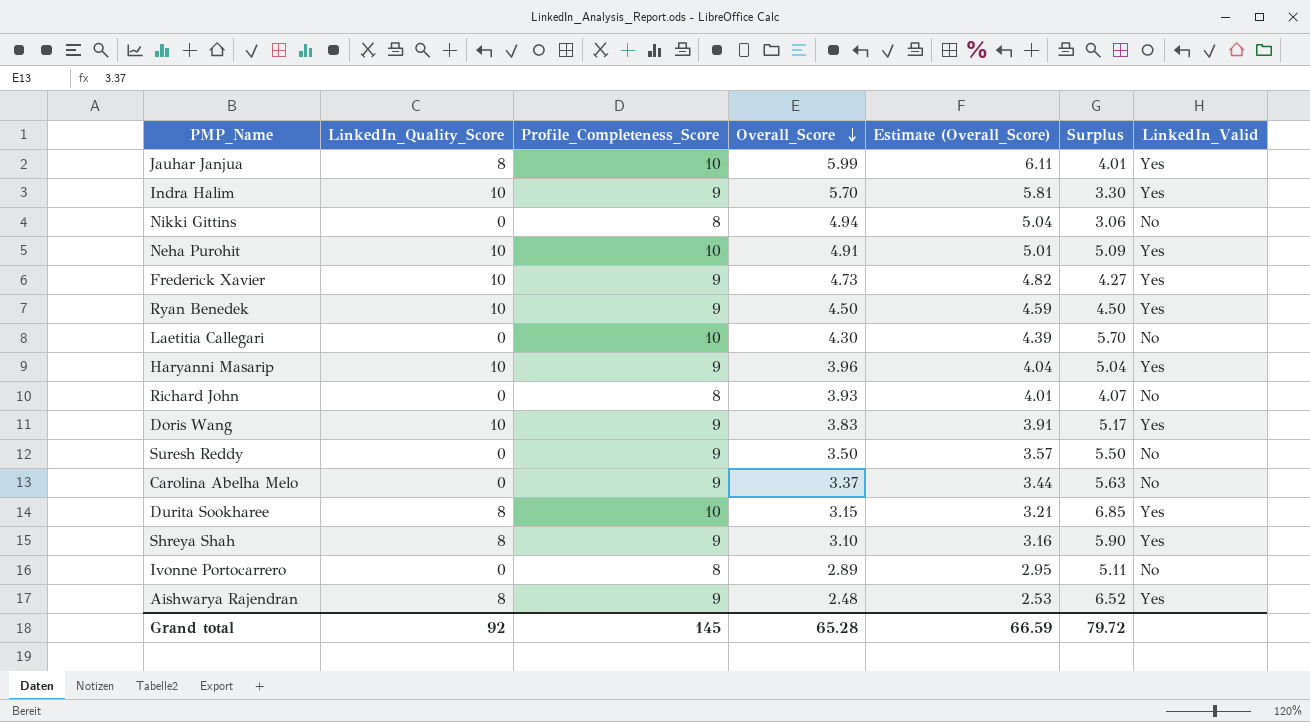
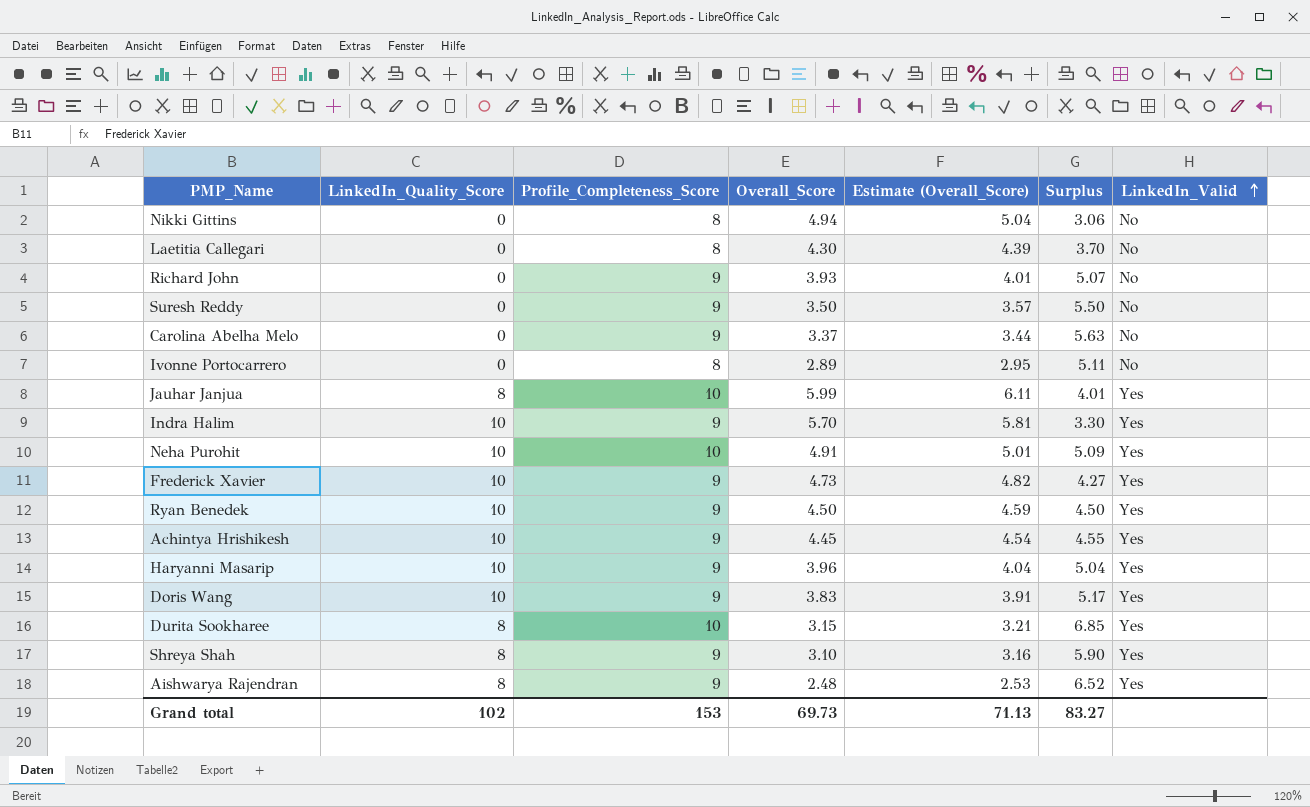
row order: Overall_Score descending -> LinkedIn_Valid ascending
Laetitia Callegari | Profile_Completeness_Score: 10 -> 8
Laetitia Callegari | Surplus: 5.70 -> 3.70
Richard John | Profile_Completeness_Score: 8 -> 9
Richard John | Surplus: 4.07 -> 5.07
row Achintya Hrishikesh: none -> 10 | 9 | 4.45 | 4.54 | 4.55 | Yes
Grand total | LinkedIn_Quality_Score: 92 -> 102
Grand total | Profile_Completeness_Score: 145 -> 153
Grand total | Overall_Score: 65.28 -> 69.73
Grand total | Estimate (Overall_Score): 66.59 -> 71.13
Grand total | Surplus: 79.72 -> 83.27

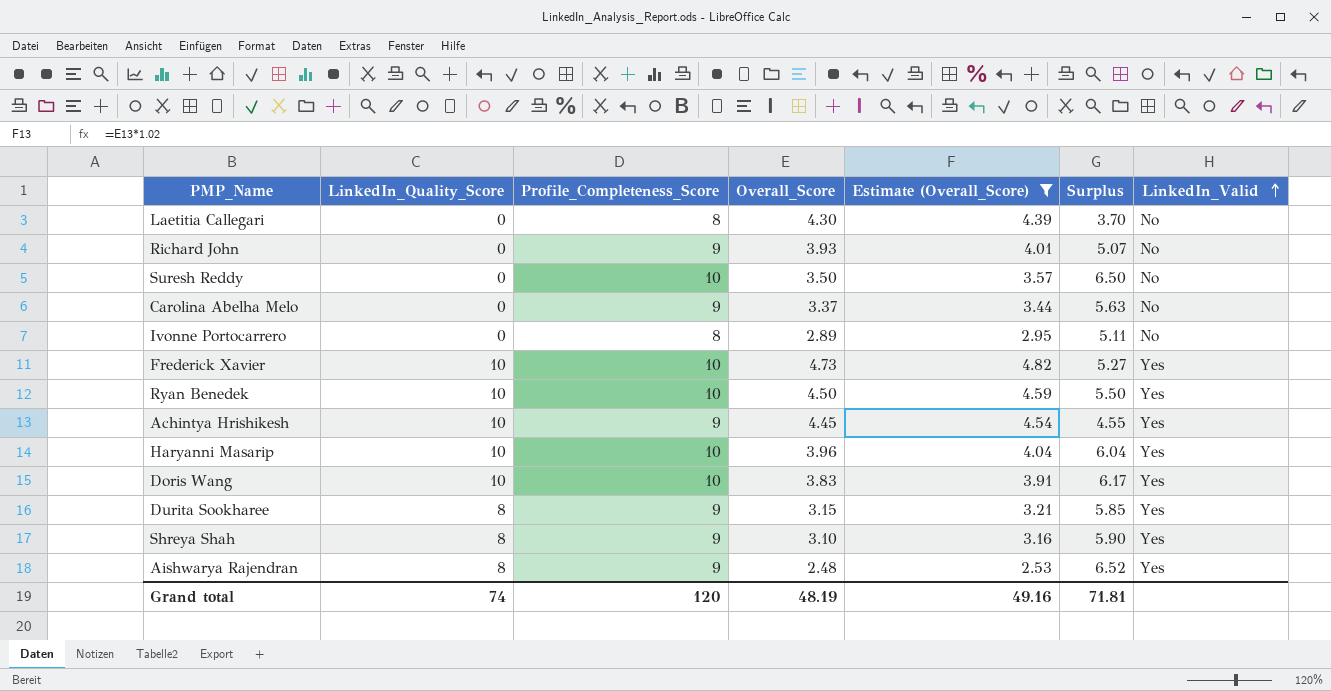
filter: none -> Estimate (Overall_Score) <= 4.82
Suresh Reddy | Profile_Completeness_Score: 9 -> 10
Suresh Reddy | Surplus: 5.50 -> 6.50
Frederick Xavier | Profile_Completeness_Score: 9 -> 10
Frederick Xavier | Surplus: 4.27 -> 5.27
Ryan Benedek | Profile_Completeness_Score: 9 -> 10
Ryan Benedek | Surplus: 4.50 -> 5.50
Haryanni Masarip | Profile_Completeness_Score: 9 -> 10
Haryanni Masarip | Surplus: 5.04 -> 6.04
Doris Wang | Profile_Completeness_Score: 9 -> 10
Doris Wang | Surplus: 5.17 -> 6.17
Durita Sookharee | Profile_Completeness_Score: 10 -> 9
Durita Sookharee | Surplus: 6.85 -> 5.85
Grand total | LinkedIn_Quality_Score: 102 -> 74
Grand total | Profile_Completeness_Score: 153 -> 120
Grand total | Overall_Score: 69.73 -> 48.19
Grand total | Estimate (Overall_Score): 71.13 -> 49.16
Grand total | Surplus: 83.27 -> 71.81

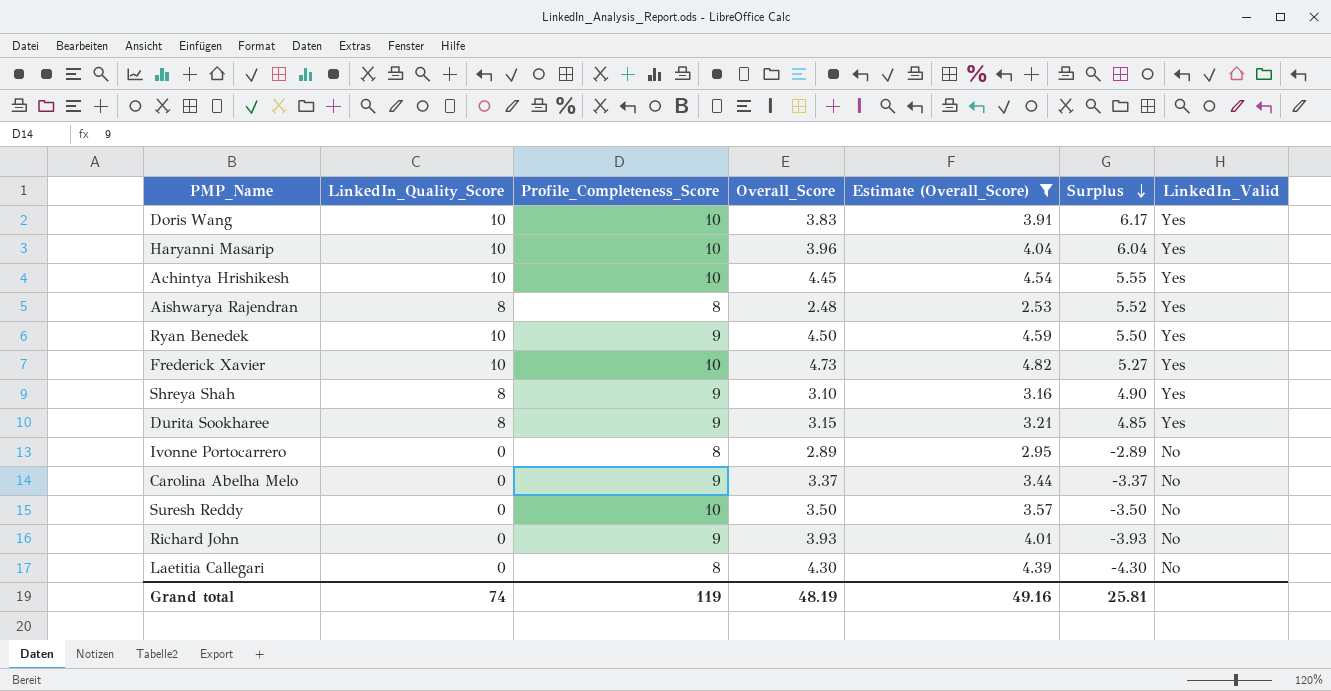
row order: LinkedIn_Valid ascending -> Surplus descending
column Surplus | formula: [Profile_Completeness_Score] - [Overall_Score] -> [LinkedIn_Quality_Score] - [Overall_Score]
Achintya Hrishikesh | Profile_Completeness_Score: 9 -> 10
Aishwarya Rajendran | Profile_Completeness_Score: 9 -> 8
Ryan Benedek | Profile_Completeness_Score: 10 -> 9
Grand total | Profile_Completeness_Score: 120 -> 119
Grand total | Surplus: 71.81 -> 25.81

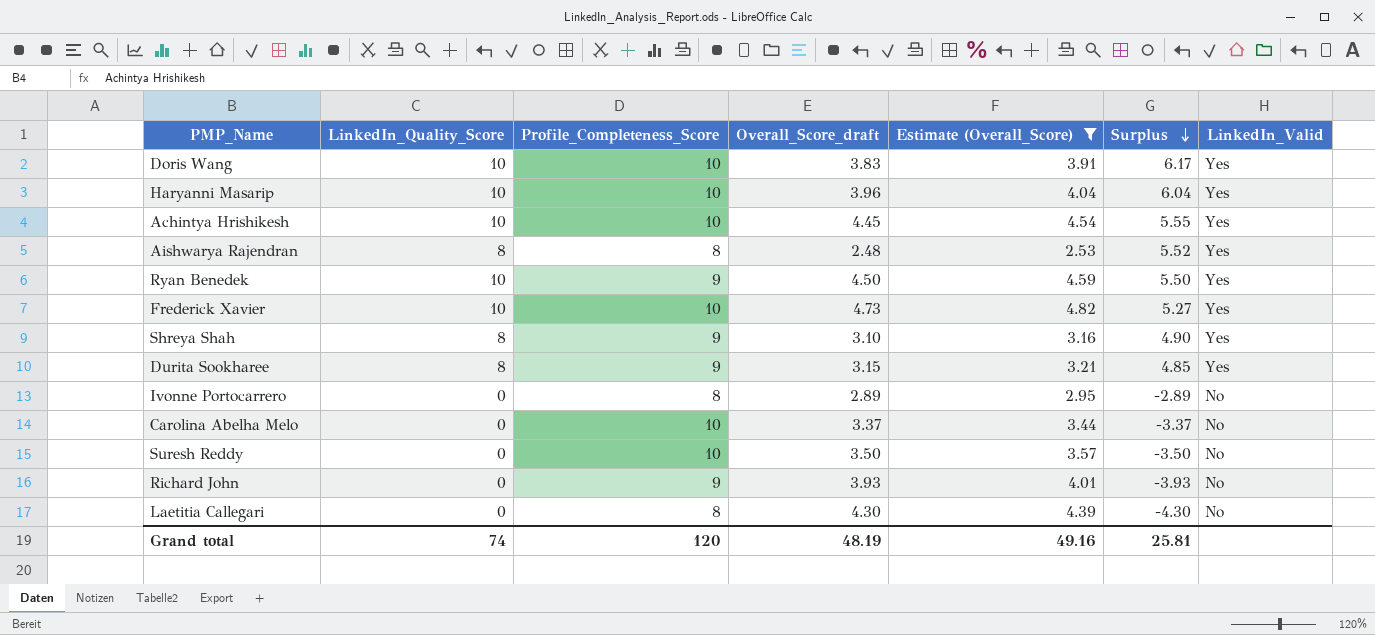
column name: Overall_Score -> Overall_Score_draft
Carolina Abelha Melo | Profile_Completeness_Score: 9 -> 10
Grand total | Profile_Completeness_Score: 119 -> 120

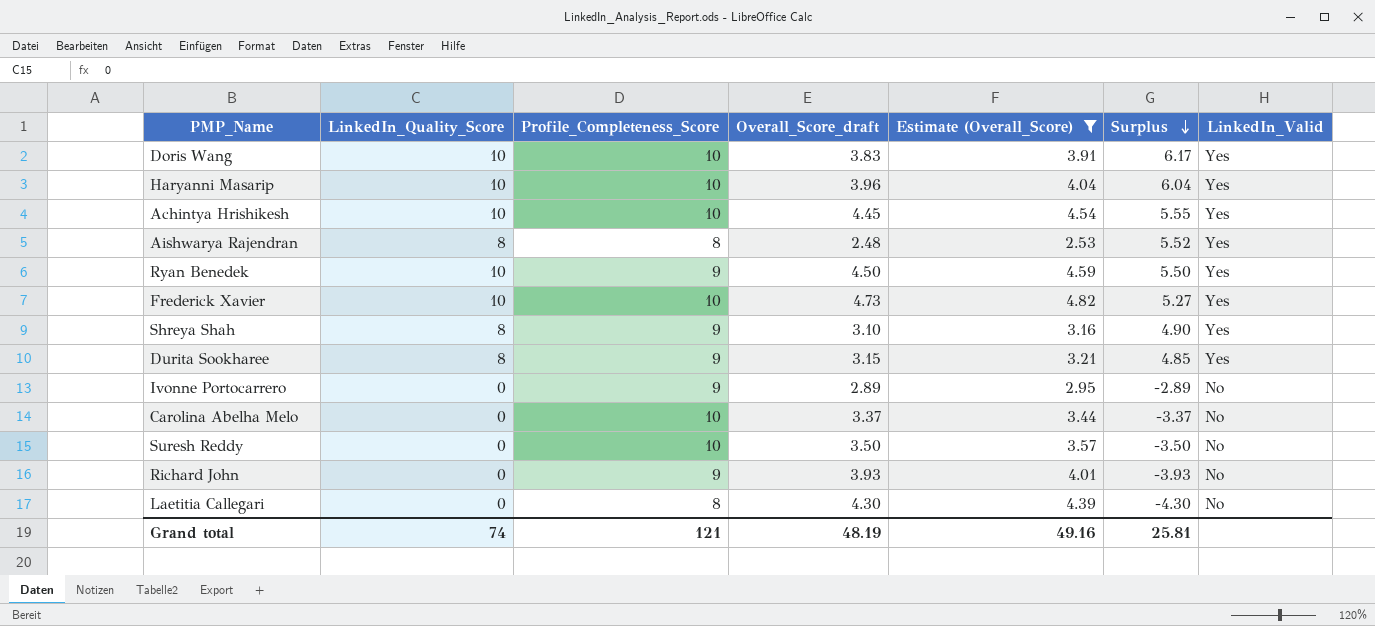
Ivonne Portocarrero | Profile_Completeness_Score: 8 -> 9
Grand total | Profile_Completeness_Score: 120 -> 121

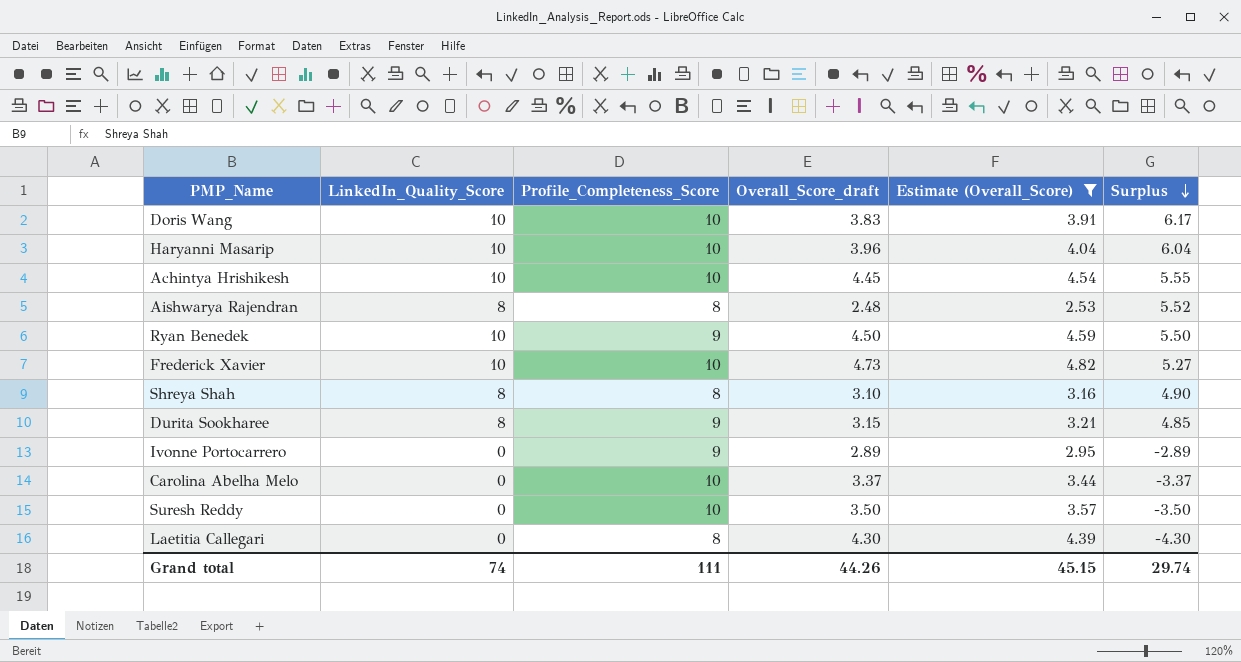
column LinkedIn_Valid | position: 7 -> none
row Richard John: 0 | 9 | 3.93 | 4.01 | -3.93 | No -> none
Shreya Shah | Profile_Completeness_Score: 9 -> 8
Grand total | Profile_Completeness_Score: 121 -> 111
Grand total | Overall_Score_draft: 48.19 -> 44.26
Grand total | Estimate (Overall_Score): 49.16 -> 45.15
Grand total | Surplus: 25.81 -> 29.74

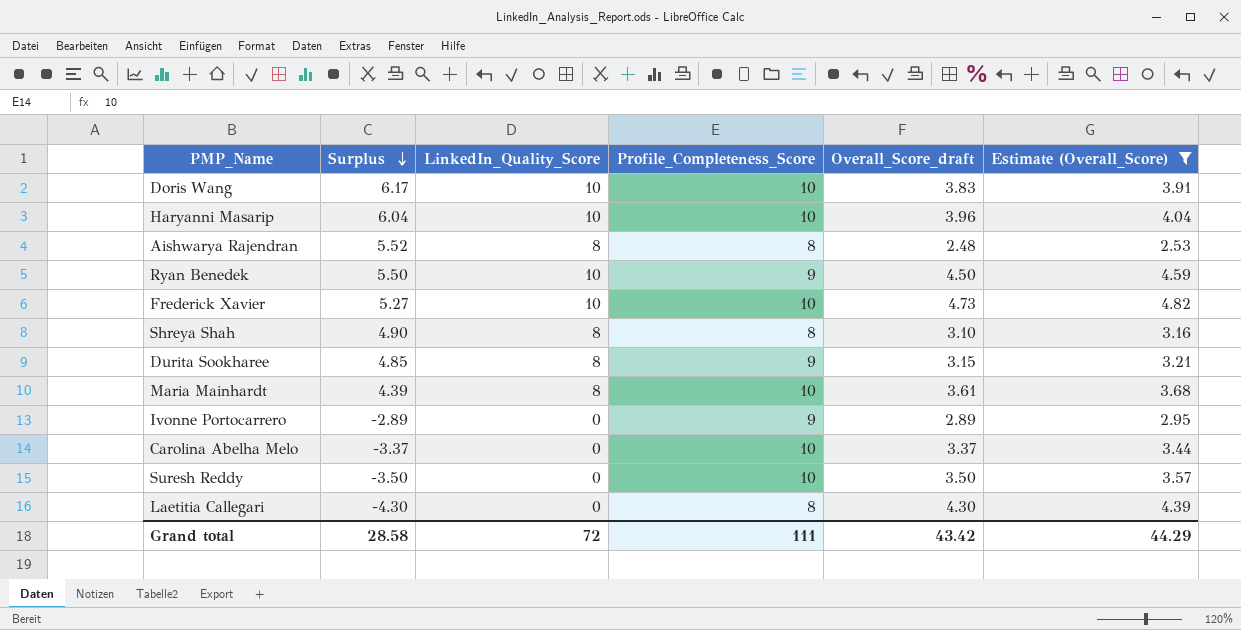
column Surplus | position: 6 -> 2
row Achintya Hrishikesh: 10 | 10 | 4.45 | 4.54 | 5.55 -> none
row Maria Mainhardt: none -> 4.39 | 8 | 10 | 3.61 | 3.68
Grand total | Surplus: 29.74 -> 28.58
Grand total | LinkedIn_Quality_Score: 74 -> 72
Grand total | Overall_Score_draft: 44.26 -> 43.42
Grand total | Estimate (Overall_Score): 45.15 -> 44.29

